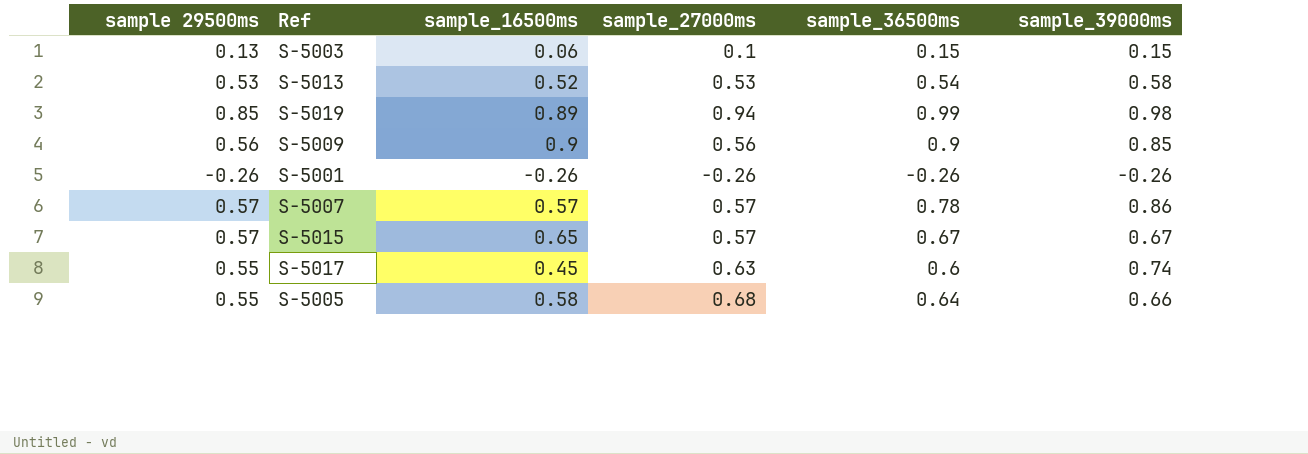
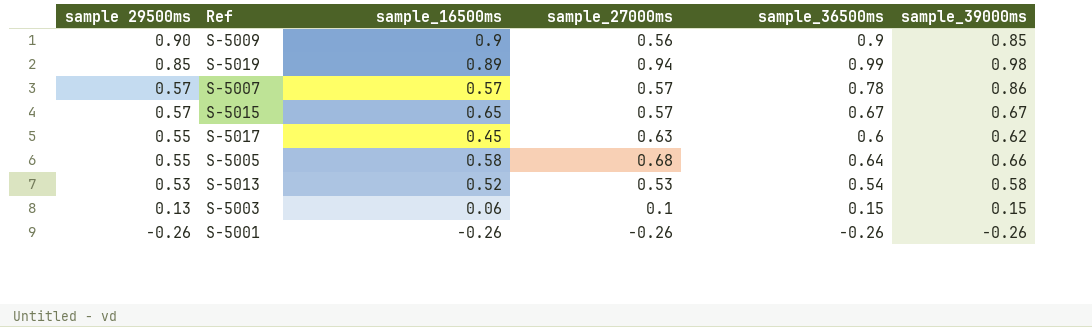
row order: none -> sample 29500ms descending
S-5009 | sample 29500ms: 0.56 -> 0.90
S-5017 | sample_39000ms: 0.74 -> 0.62

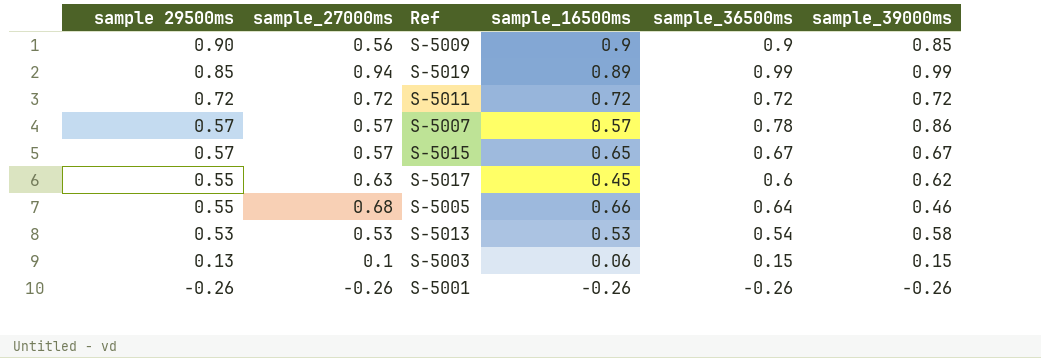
column sample_27000ms | position: 4 -> 2
S-5019 | sample_39000ms: 0.98 -> 0.99
row S-5011: none -> 0.72 | 0.72 | 0.72 | 0.72 | 0.72
S-5005 | sample_16500ms: 0.58 -> 0.66
S-5005 | sample_39000ms: 0.66 -> 0.46
S-5013 | sample_16500ms: 0.52 -> 0.53

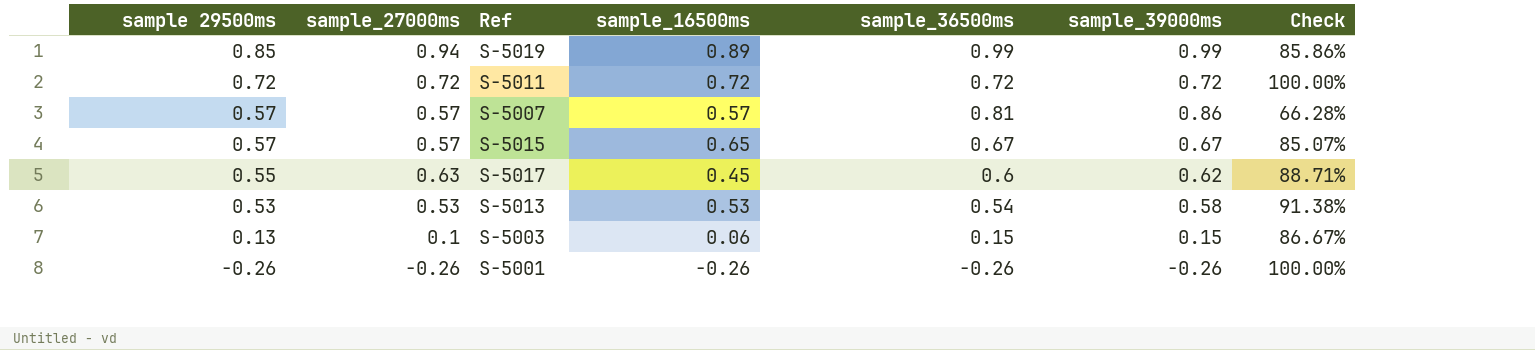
column Check | formula: none -> [sample 29500ms] / [sample_39000ms]
row S-5009: 0.90 | 0.56 | 0.9 | 0.9 | 0.85 -> none
row S-5005: 0.55 | 0.68 | 0.66 | 0.64 | 0.46 -> none
S-5007 | sample_36500ms: 0.78 -> 0.81

